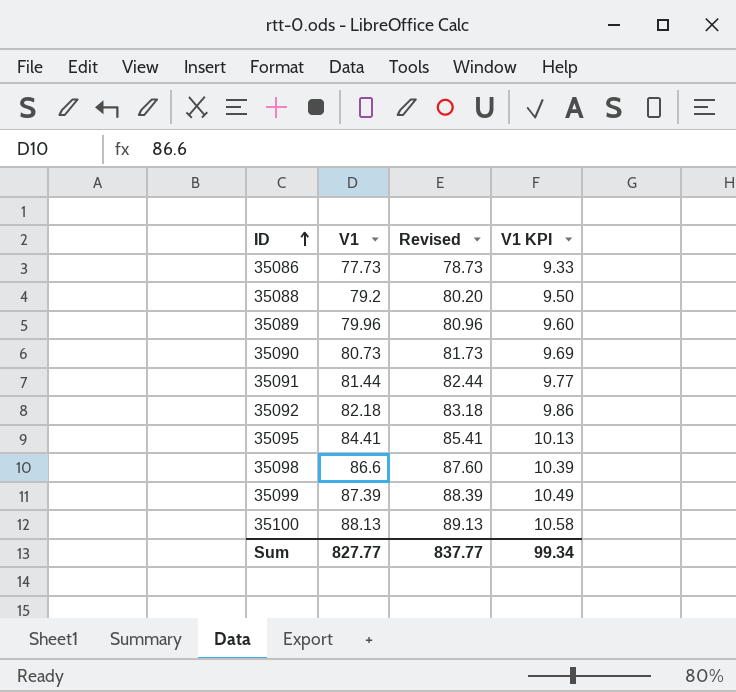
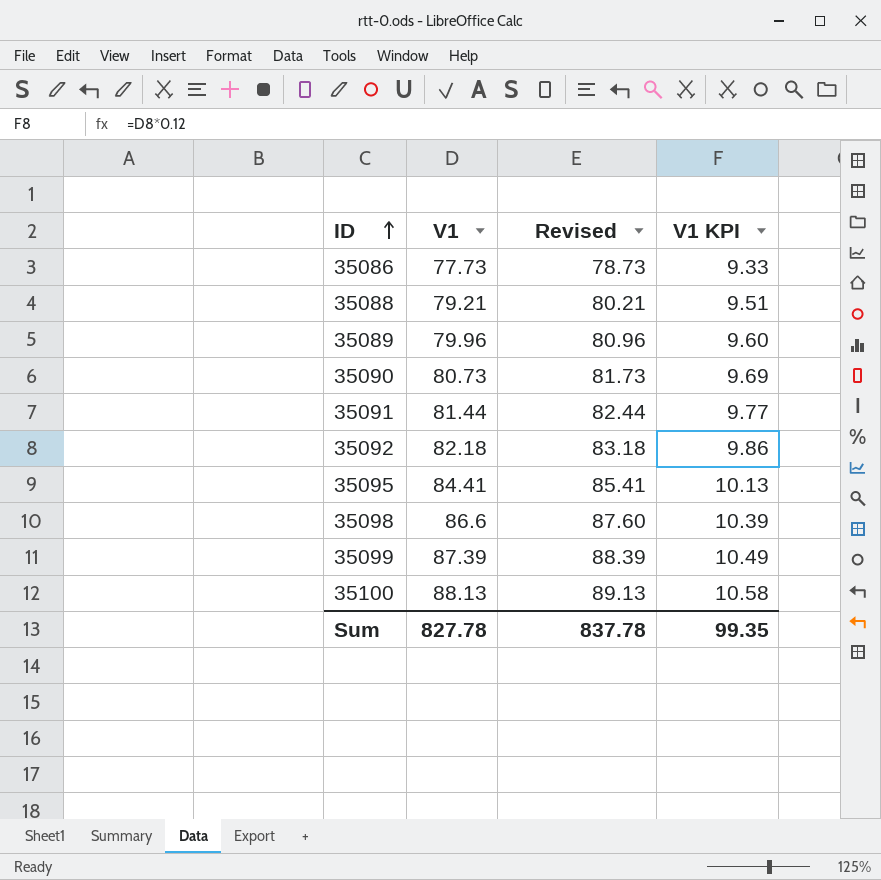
35088 | V1: 79.2 -> 79.21
35088 | Revised: 80.20 -> 80.21
35088 | V1 KPI: 9.50 -> 9.51
Sum | V1: 827.77 -> 827.78
Sum | Revised: 837.77 -> 837.78
Sum | V1 KPI: 99.34 -> 99.35

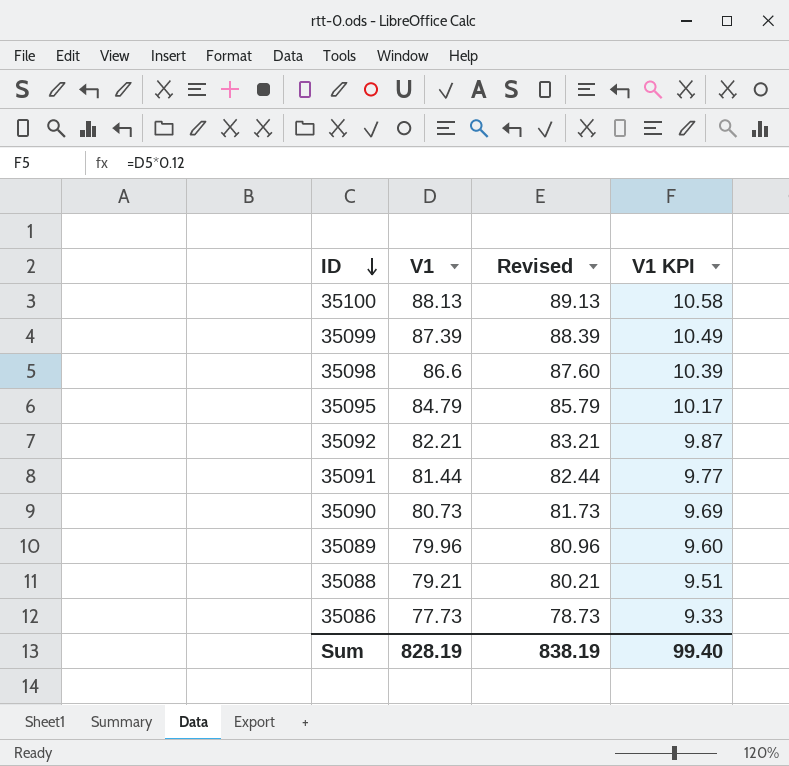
row order: ID ascending -> ID descending
35095 | V1: 84.41 -> 84.79
35095 | Revised: 85.41 -> 85.79
35095 | V1 KPI: 10.13 -> 10.17
35092 | V1: 82.18 -> 82.21
35092 | Revised: 83.18 -> 83.21
35092 | V1 KPI: 9.86 -> 9.87
Sum | V1: 827.78 -> 828.19
Sum | Revised: 837.78 -> 838.19
Sum | V1 KPI: 99.35 -> 99.40

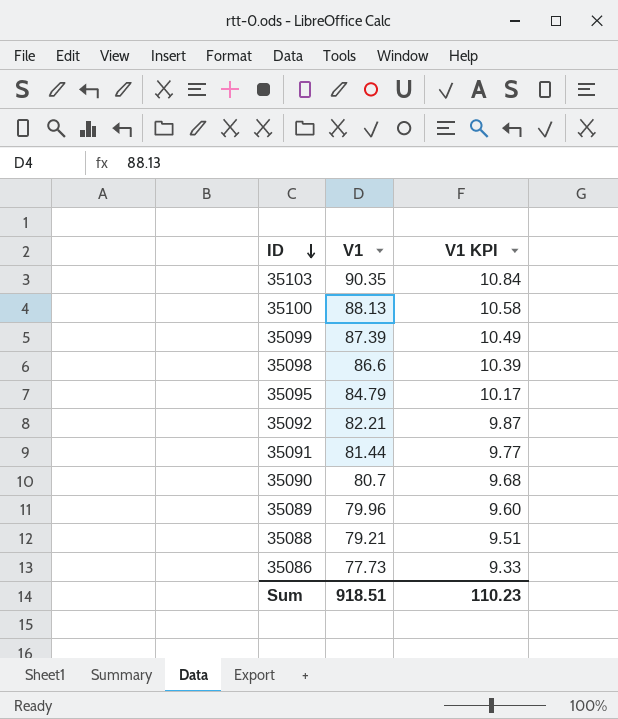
column Revised | formula: [V1] + 1 -> none
row 35103: none -> 90.35 | 10.84
35090 | V1: 80.73 -> 80.7
35090 | V1 KPI: 9.69 -> 9.68
Sum | V1: 828.19 -> 918.51
Sum | V1 KPI: 99.40 -> 110.23

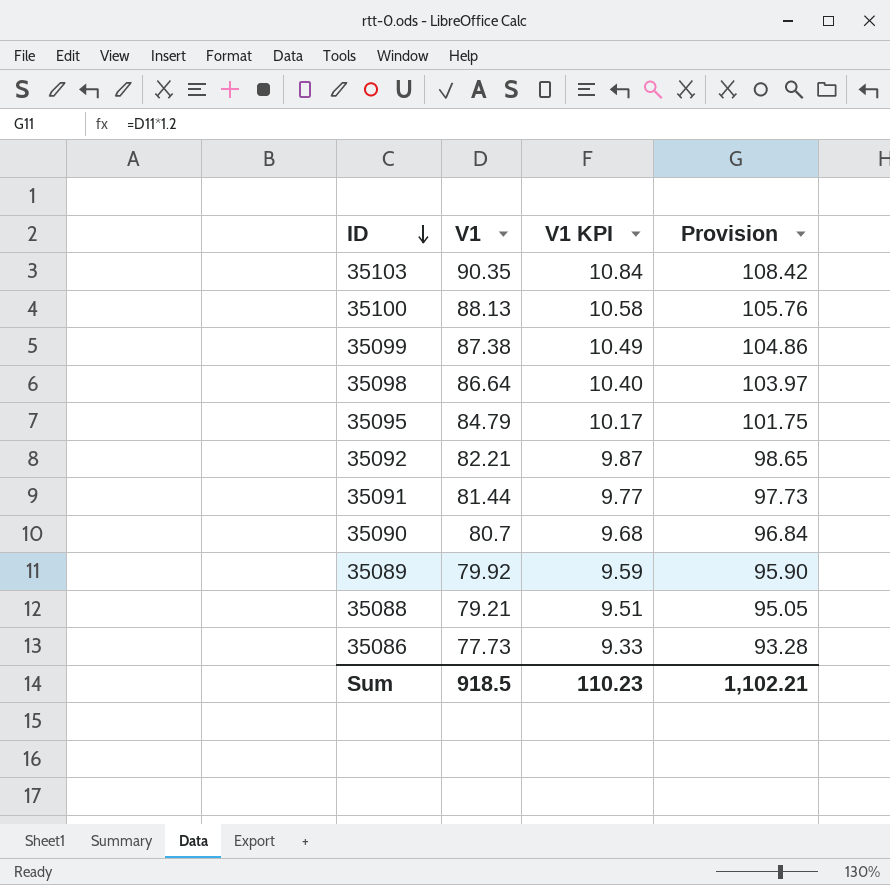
column Provision | formula: none -> [V1] * 1.2
35099 | V1: 87.39 -> 87.38
35098 | V1: 86.6 -> 86.64
35098 | V1 KPI: 10.39 -> 10.40
35089 | V1: 79.96 -> 79.92
35089 | V1 KPI: 9.60 -> 9.59
Sum | V1: 918.51 -> 918.5

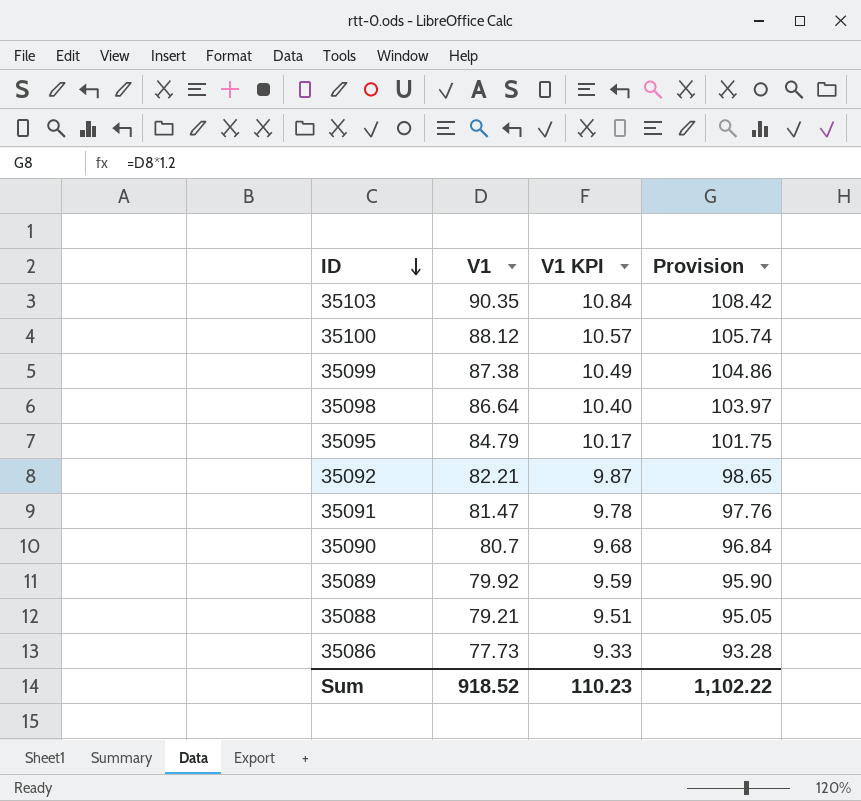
35100 | V1: 88.13 -> 88.12
35100 | V1 KPI: 10.58 -> 10.57
35100 | Provision: 105.76 -> 105.74
35091 | V1: 81.44 -> 81.47
35091 | V1 KPI: 9.77 -> 9.78
35091 | Provision: 97.73 -> 97.76
Sum | V1: 918.5 -> 918.52
Sum | Provision: 1,102.21 -> 1,102.22

